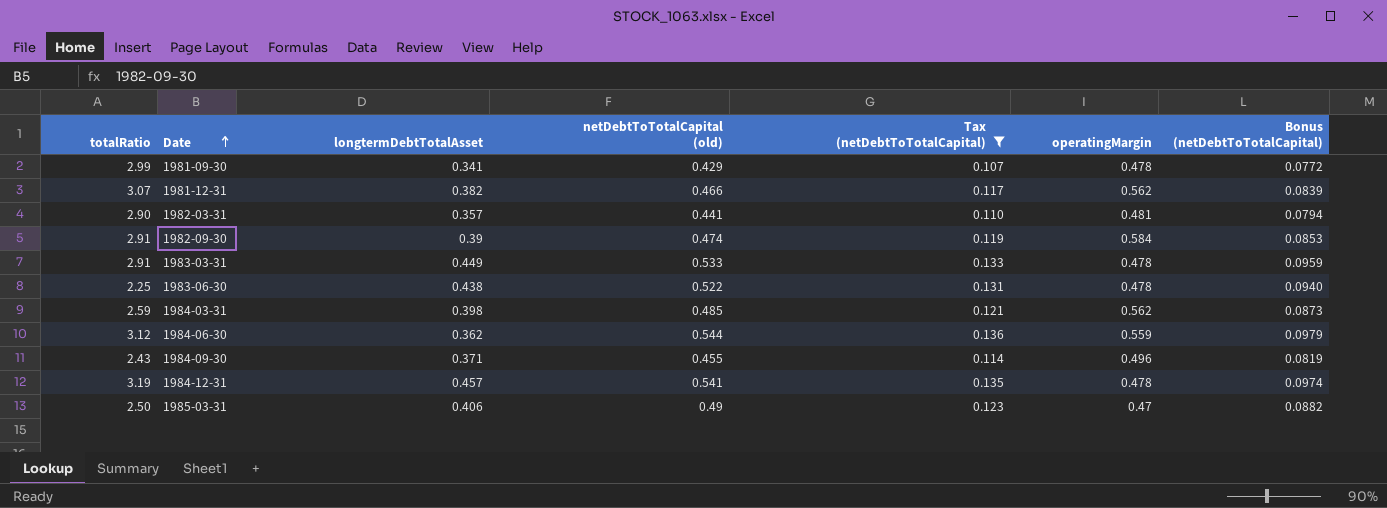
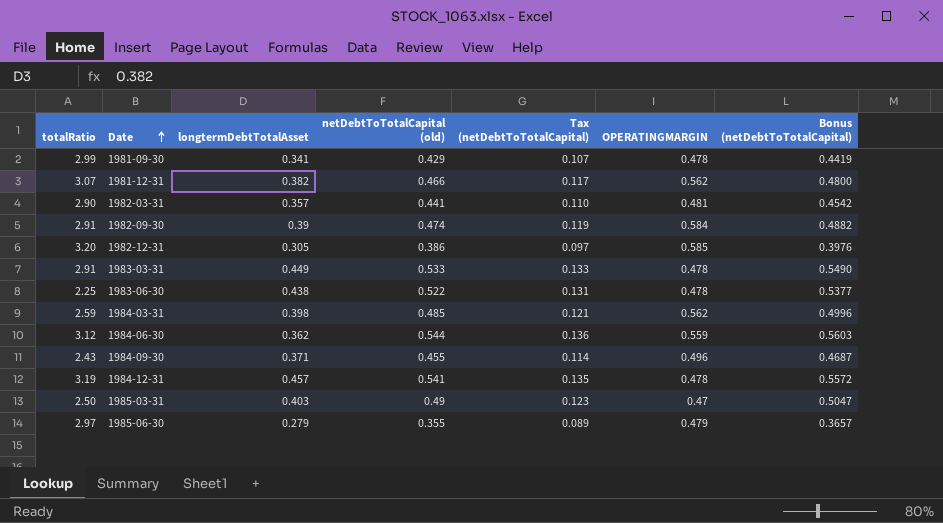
filter: Tax (netDebtToTotalCapital) >= 0.107 -> none
column name: operatingMargin -> OPERATINGMARGIN
column Bonus (netDebtToTotalCapital) | formula: [netDebtToTotalCapital (old)] * 0.18 -> [netDebtToTotalCapital (old)] * 1.03
1985-03-31 | longtermDebtTotalAsset: 0.406 -> 0.403

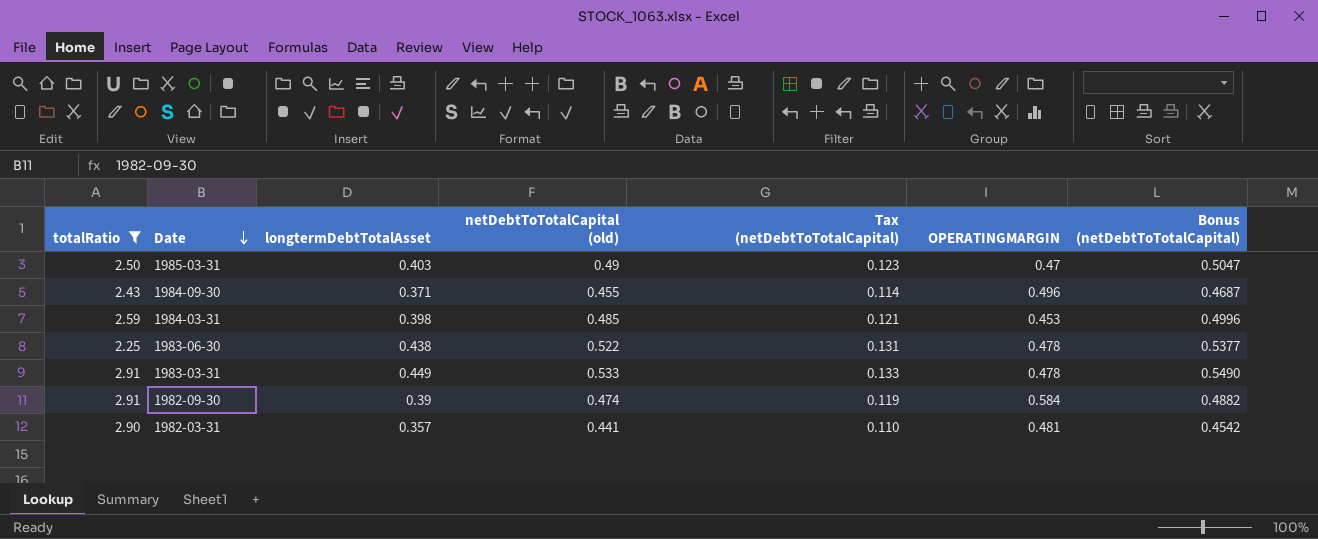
filter: none -> totalRatio <= 2.91
row order: Date ascending -> Date descending
1984-03-31 | OPERATINGMARGIN: 0.562 -> 0.453

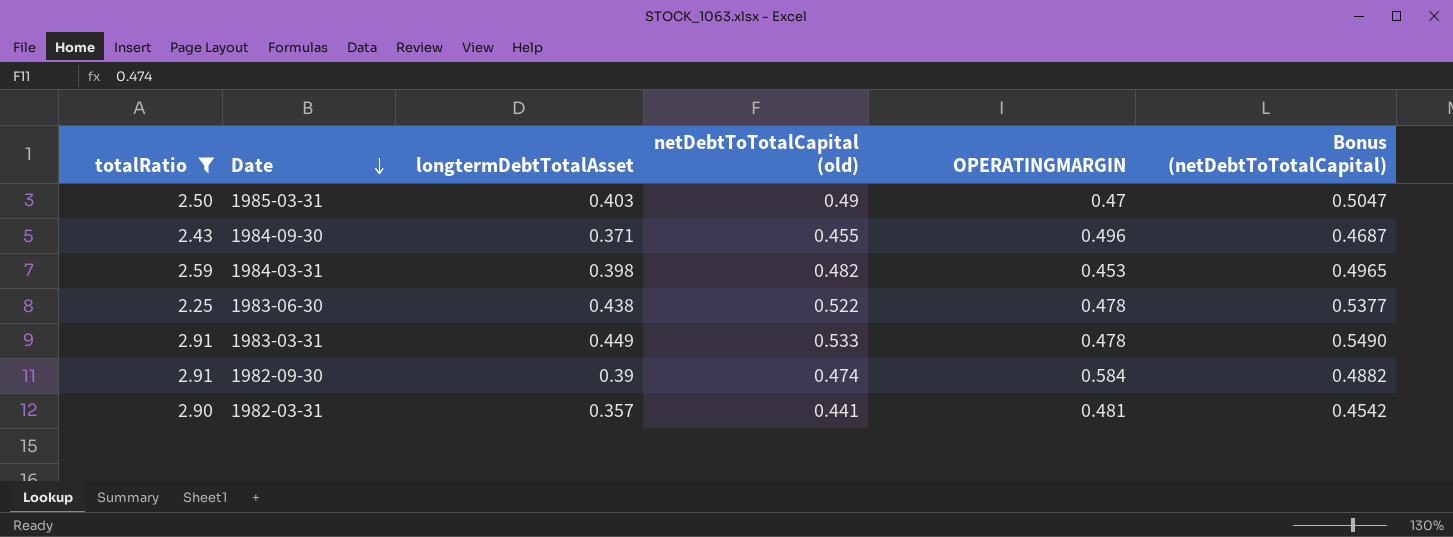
column Tax (netDebtToTotalCapital) | formula: [netDebtToTotalCapital (old)] * 0.25 -> none
1984-03-31 | netDebtToTotalCapital (old): 0.485 -> 0.482
1984-03-31 | Bonus (netDebtToTotalCapital): 0.4996 -> 0.4965

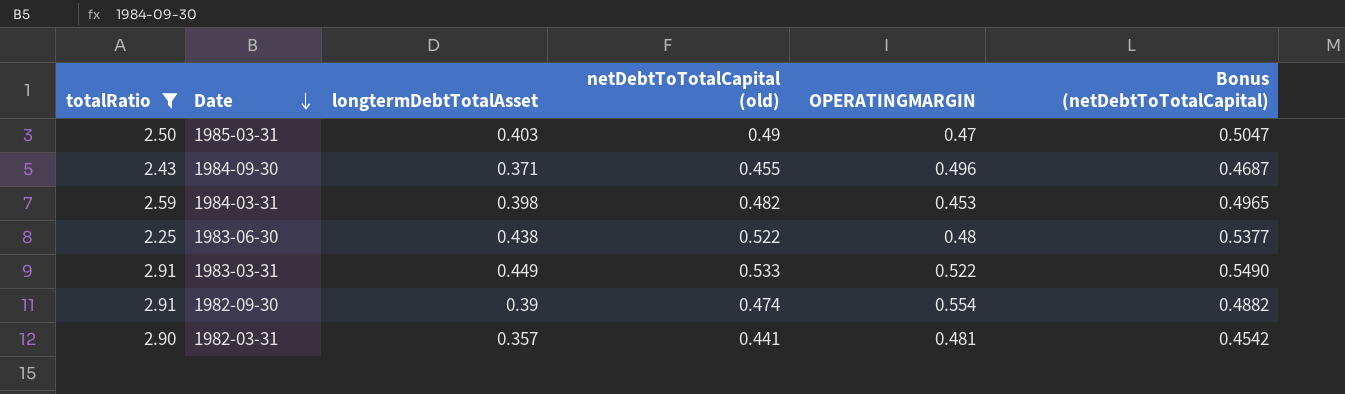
1983-06-30 | OPERATINGMARGIN: 0.478 -> 0.48
1983-03-31 | OPERATINGMARGIN: 0.478 -> 0.522
1982-09-30 | OPERATINGMARGIN: 0.584 -> 0.554

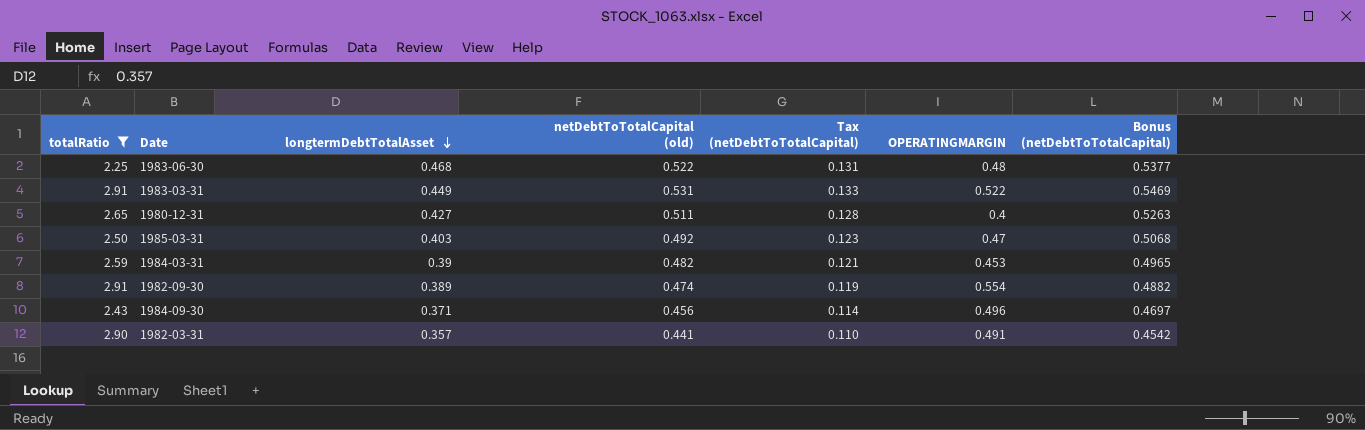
row order: Date descending -> longtermDebtTotalAsset descending
column Tax (netDebtToTotalCapital) | formula: none -> [netDebtToTotalCapital (old)] * 0.25
1983-06-30 | longtermDebtTotalAsset: 0.438 -> 0.468
1983-03-31 | netDebtToTotalCapital (old): 0.533 -> 0.531
1983-03-31 | Bonus (netDebtToTotalCapital): 0.5490 -> 0.5469
row 1980-12-31: none -> 2.65 | 0.427 | 0.511 | 0.128 | 0.4 | 0.5263
1985-03-31 | netDebtToTotalCapital (old): 0.49 -> 0.492
1985-03-31 | Bonus (netDebtToTotalCapital): 0.5047 -> 0.5068
1984-03-31 | longtermDebtTotalAsset: 0.398 -> 0.39
1982-09-30 | longtermDebtTotalAsset: 0.39 -> 0.389
1984-09-30 | netDebtToTotalCapital (old): 0.455 -> 0.456
1984-09-30 | Bonus (netDebtToTotalCapital): 0.4687 -> 0.4697
1982-03-31 | OPERATINGMARGIN: 0.481 -> 0.491

